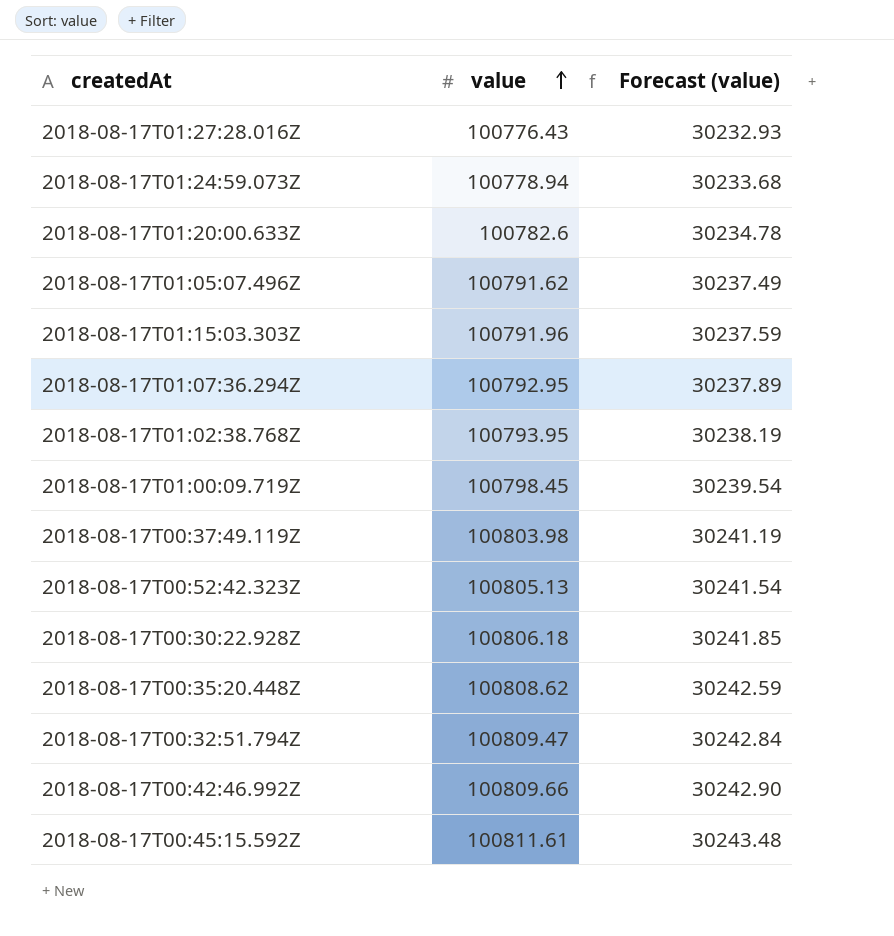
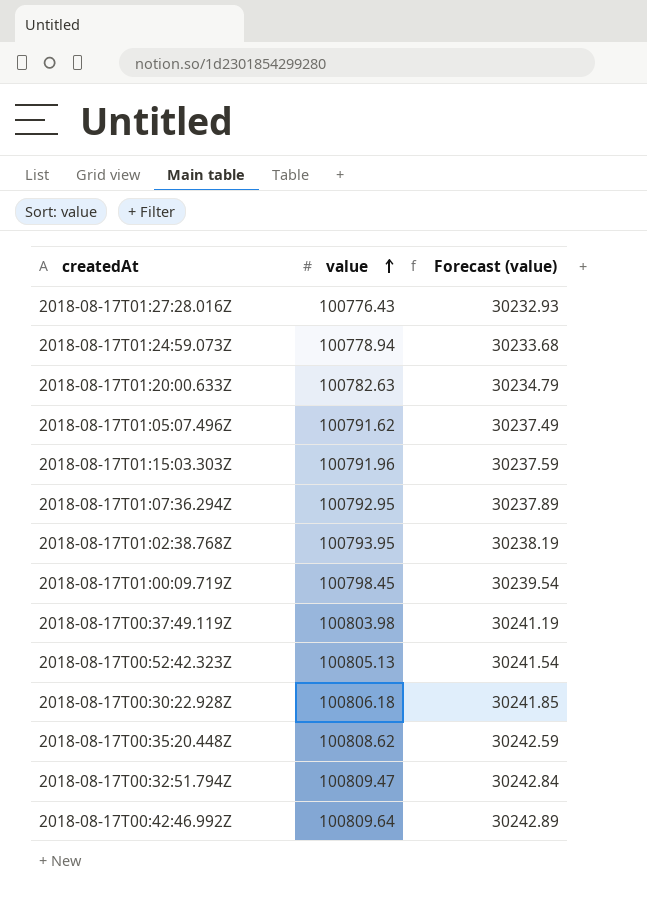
row 2018-08-17T00:45:15.592Z: 100811.61 | 30243.48 -> none
2018-08-17T01:20:00.633Z | value: 100782.6 -> 100782.63
2018-08-17T01:20:00.633Z | Forecast (value): 30234.78 -> 30234.79
2018-08-17T00:42:46.992Z | value: 100809.66 -> 100809.64
2018-08-17T00:42:46.992Z | Forecast (value): 30242.90 -> 30242.89

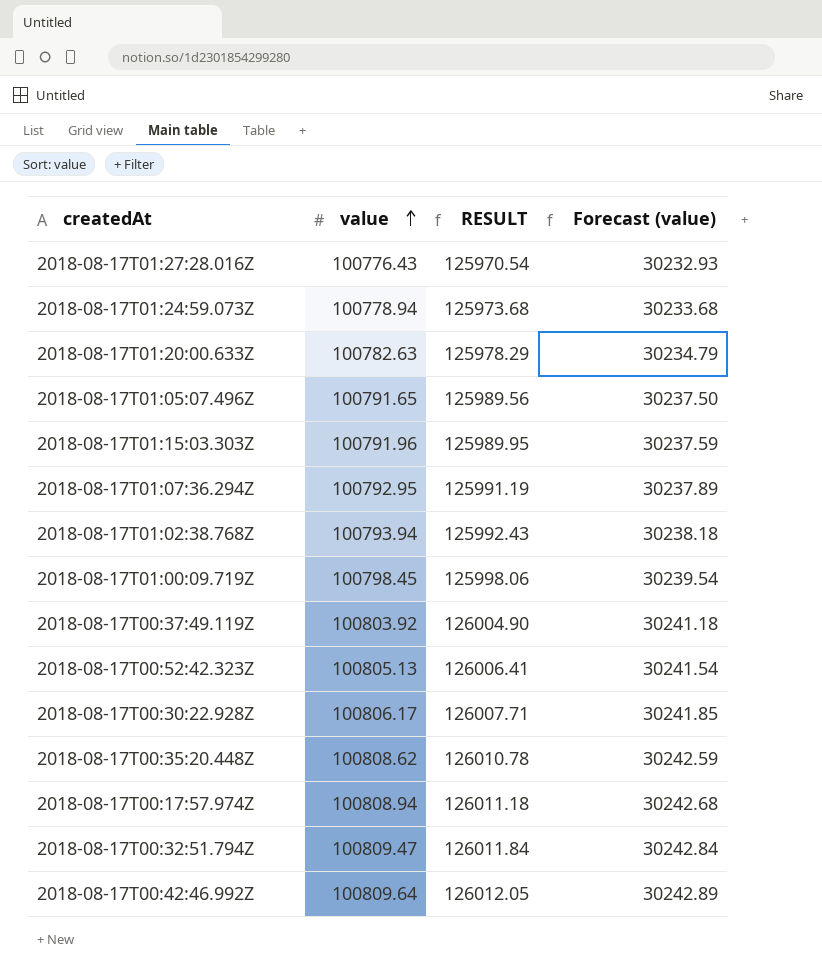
column RESULT | formula: none -> [value] * 1.25
2018-08-17T01:05:07.496Z | value: 100791.62 -> 100791.65
2018-08-17T01:05:07.496Z | Forecast (value): 30237.49 -> 30237.50
2018-08-17T01:02:38.768Z | value: 100793.95 -> 100793.94
2018-08-17T01:02:38.768Z | Forecast (value): 30238.19 -> 30238.18
2018-08-17T00:37:49.119Z | value: 100803.98 -> 100803.92
2018-08-17T00:37:49.119Z | Forecast (value): 30241.19 -> 30241.18
2018-08-17T00:30:22.928Z | value: 100806.18 -> 100806.17
row 2018-08-17T00:17:57.974Z: none -> 100808.94 | 126011.18 | 30242.68

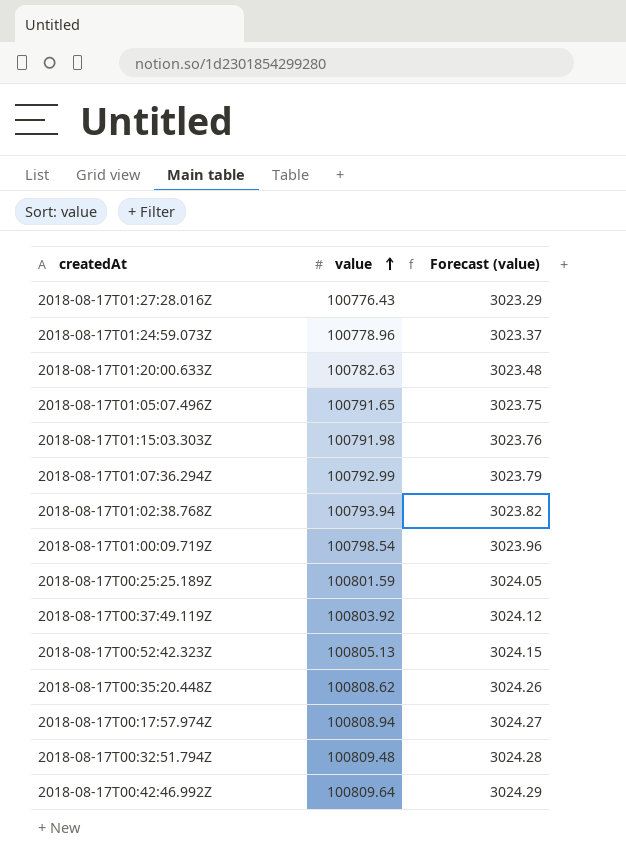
column RESULT | formula: [value] * 1.25 -> none
column Forecast (value) | formula: [value] * 0.3 -> [value] * 0.03
row 2018-08-17T00:30:22.928Z: 100806.17 | 126007.71 | 30241.85 -> none
2018-08-17T01:24:59.073Z | value: 100778.94 -> 100778.96
2018-08-17T01:15:03.303Z | value: 100791.96 -> 100791.98
2018-08-17T01:07:36.294Z | value: 100792.95 -> 100792.99
2018-08-17T01:00:09.719Z | value: 100798.45 -> 100798.54
row 2018-08-17T00:25:25.189Z: none -> 100801.59 | 3024.05
2018-08-17T00:32:51.794Z | value: 100809.47 -> 100809.48

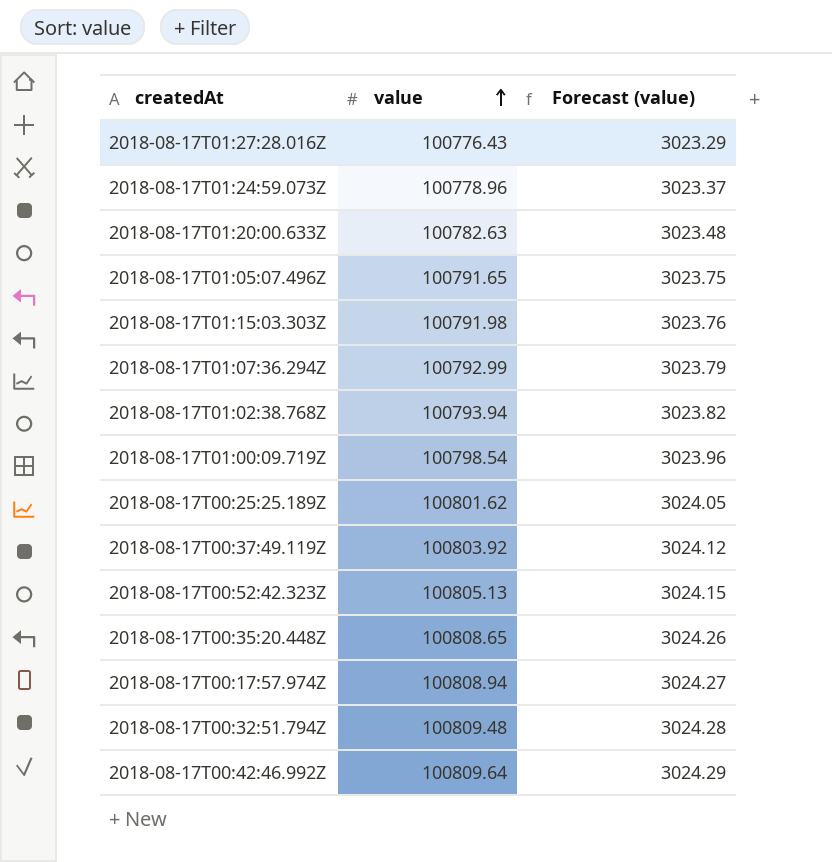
2018-08-17T00:25:25.189Z | value: 100801.59 -> 100801.62
2018-08-17T00:35:20.448Z | value: 100808.62 -> 100808.65

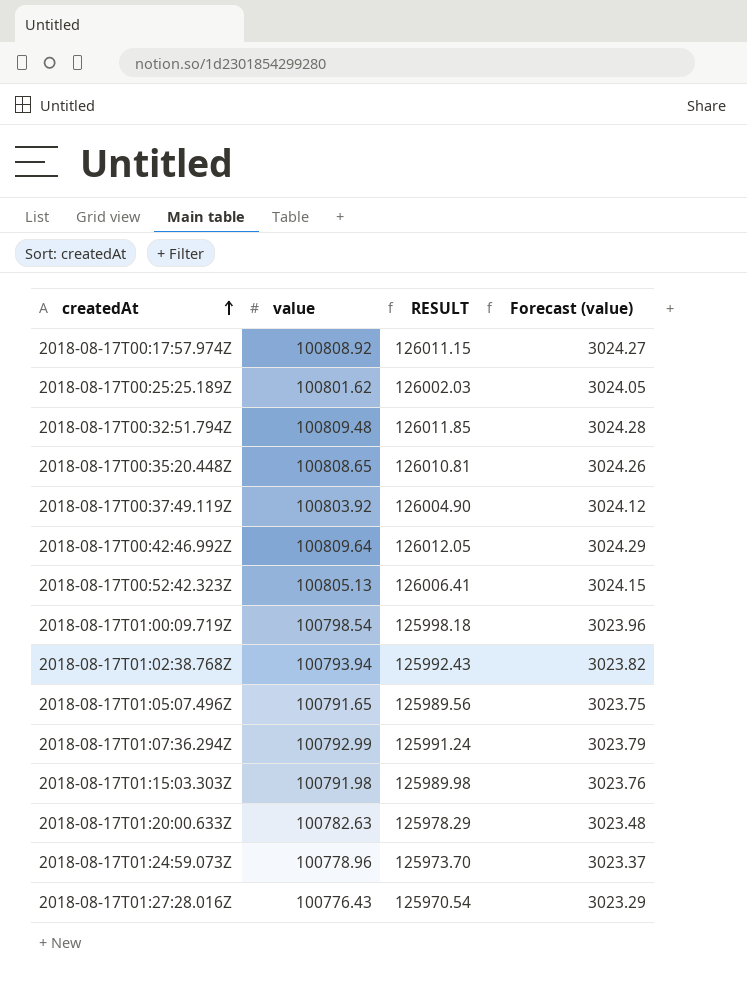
row order: value ascending -> createdAt ascending
column RESULT | formula: none -> [value] * 1.25
2018-08-17T00:17:57.974Z | value: 100808.94 -> 100808.92

